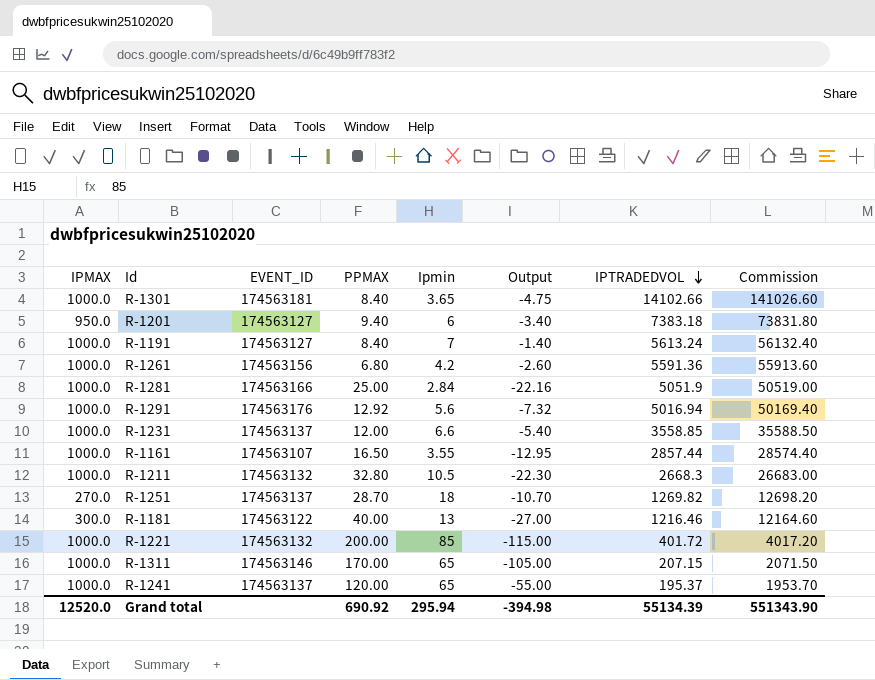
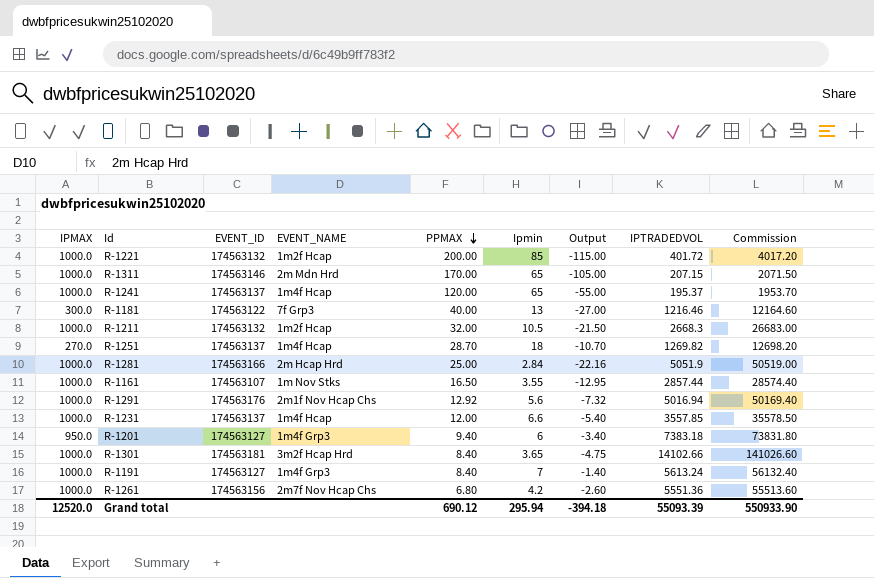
row order: IPTRADEDVOL descending -> PPMAX descending
column EVENT_NAME | position: none -> 4
R-1211 | PPMAX: 32.80 -> 32.00
R-1211 | Output: -22.30 -> -21.50
R-1231 | IPTRADEDVOL: 3558.85 -> 3557.85
R-1231 | Commission: 35588.50 -> 35578.50
R-1261 | IPTRADEDVOL: 5591.36 -> 5551.36
R-1261 | Commission: 55913.60 -> 55513.60
Grand total | PPMAX: 690.92 -> 690.12
Grand total | Output: -394.98 -> -394.18
Grand total | IPTRADEDVOL: 55134.39 -> 55093.39
Grand total | Commission: 551343.90 -> 550933.90

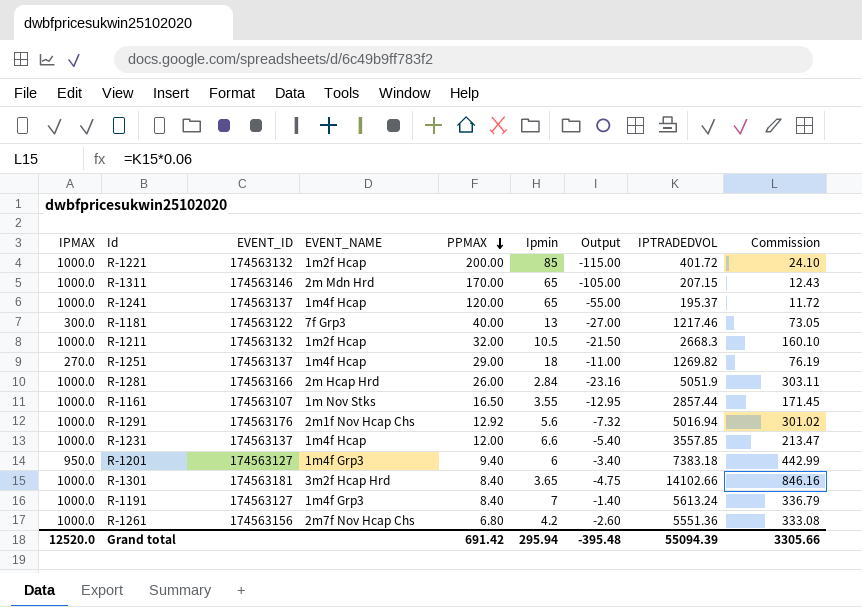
column Commission | formula: [IPTRADEDVOL] * 10 -> [IPTRADEDVOL] * 0.06
R-1181 | IPTRADEDVOL: 1216.46 -> 1217.46
R-1251 | PPMAX: 28.70 -> 29.00
R-1251 | Output: -10.70 -> -11.00
R-1281 | PPMAX: 25.00 -> 26.00
R-1281 | Output: -22.16 -> -23.16
Grand total | PPMAX: 690.12 -> 691.42
Grand total | Output: -394.18 -> -395.48
Grand total | IPTRADEDVOL: 55093.39 -> 55094.39
Grand total | Commission: 550933.90 -> 3305.66

